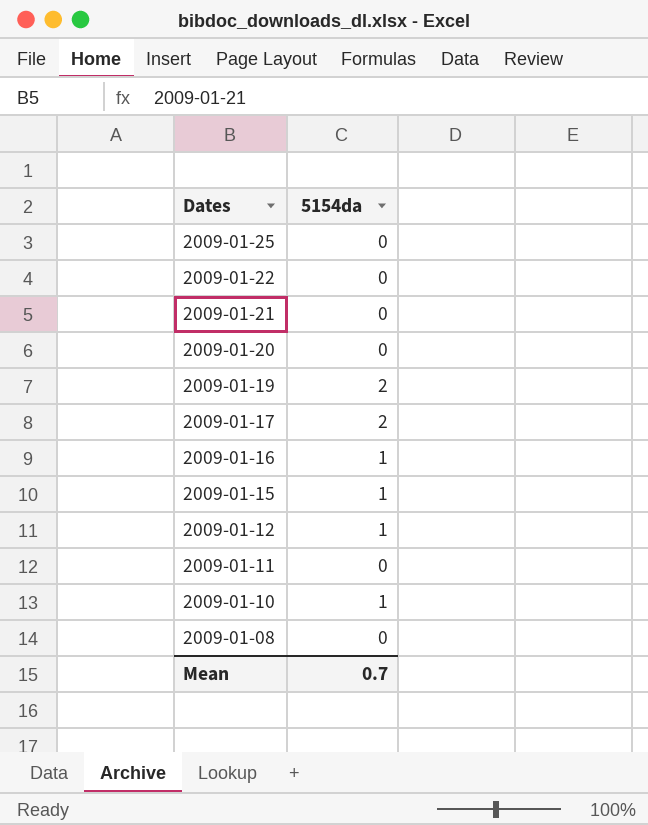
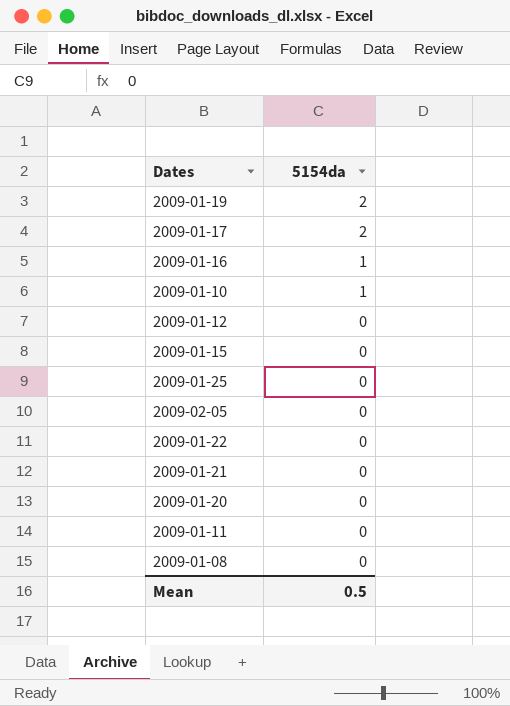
row order: Dates descending -> 5154da descending
2009-01-12 | 5154da: 1 -> 0
2009-01-15 | 5154da: 1 -> 0
row 2009-02-05: none -> 0
Mean | 5154da: 0.7 -> 0.5

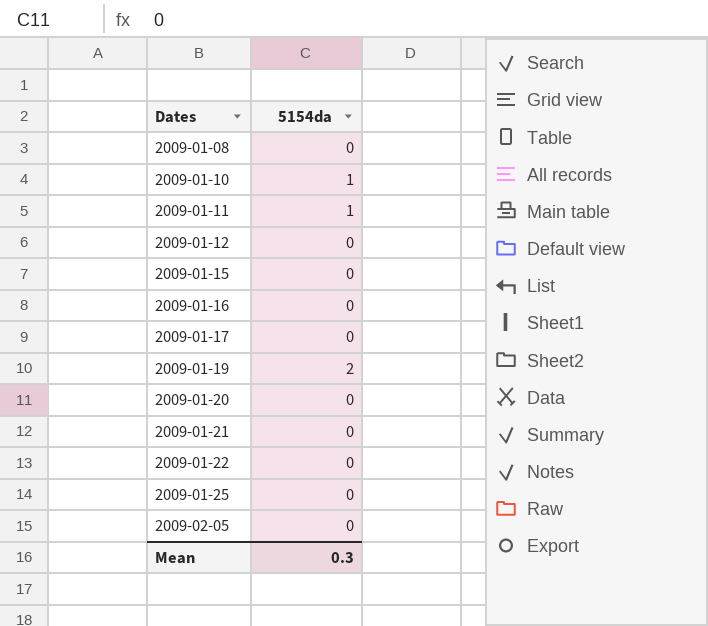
row order: 5154da descending -> Dates ascending
2009-01-11 | 5154da: 0 -> 1
2009-01-16 | 5154da: 1 -> 0
2009-01-17 | 5154da: 2 -> 0
Mean | 5154da: 0.5 -> 0.3

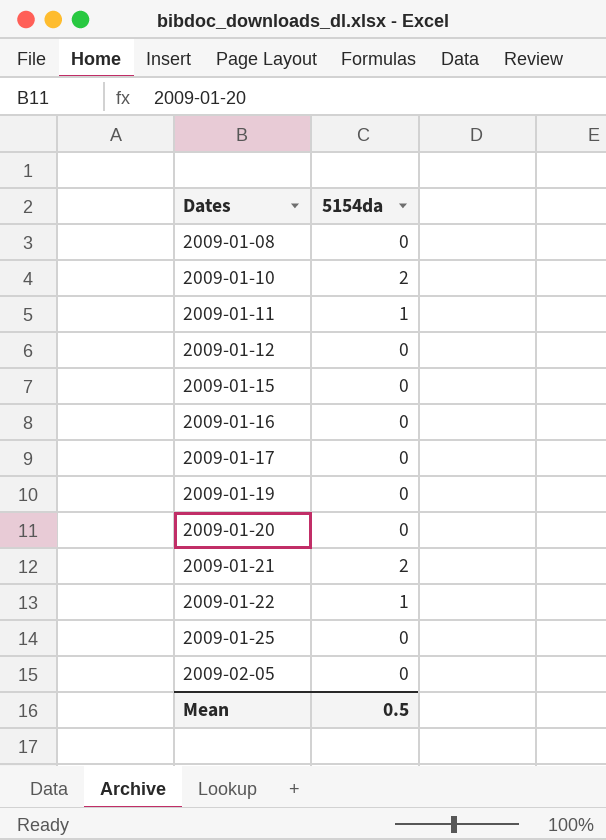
2009-01-10 | 5154da: 1 -> 2
2009-01-19 | 5154da: 2 -> 0
2009-01-21 | 5154da: 0 -> 2
2009-01-22 | 5154da: 0 -> 1
Mean | 5154da: 0.3 -> 0.5

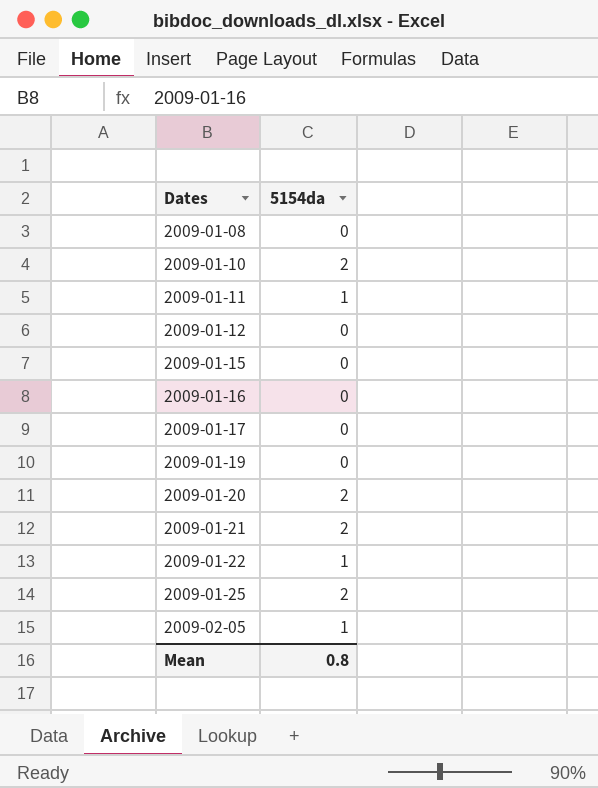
2009-01-20 | 5154da: 0 -> 2
2009-01-25 | 5154da: 0 -> 2
2009-02-05 | 5154da: 0 -> 1
Mean | 5154da: 0.5 -> 0.8

